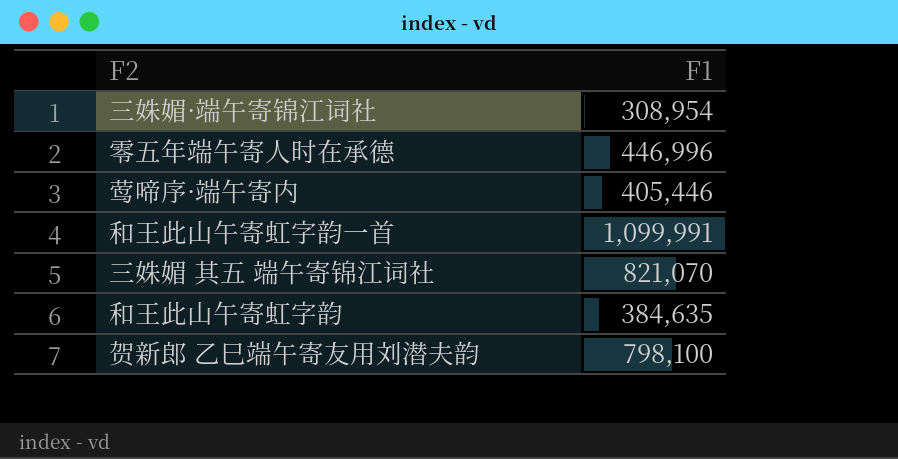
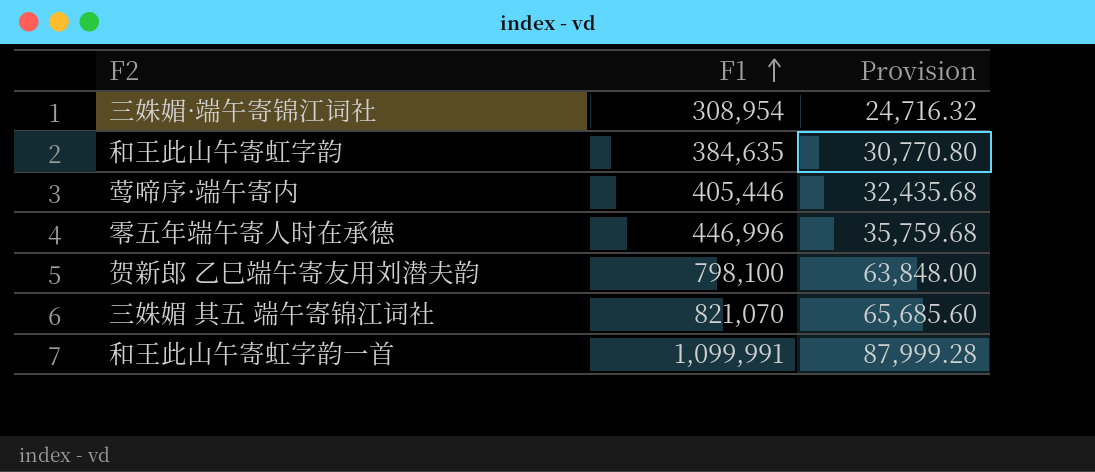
row order: none -> F1 ascending
column Provision | formula: none -> [F1] * 0.08

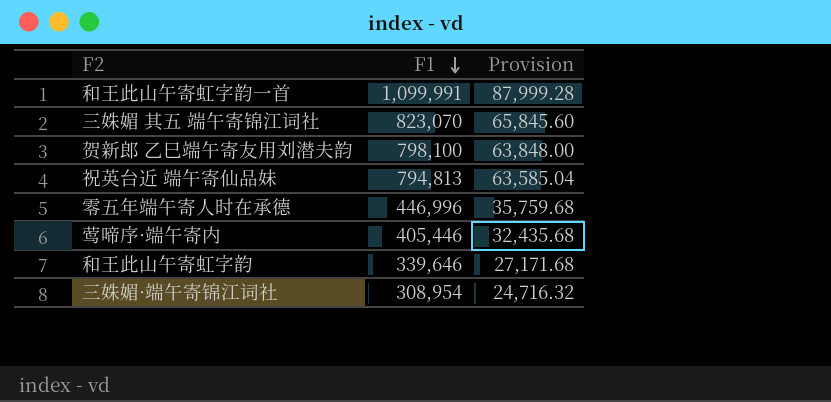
row order: F1 ascending -> F1 descending
三姝媚 其五 端午寄锦江词社 | F1: 821,070 -> 823,070
三姝媚 其五 端午寄锦江词社 | Provision: 65,685.60 -> 65,845.60
row 祝英台近 端午寄仙品妹: none -> 794,813 | 63,585.04
和王此山午寄虹字韵 | F1: 384,635 -> 339,646
和王此山午寄虹字韵 | Provision: 30,770.80 -> 27,171.68

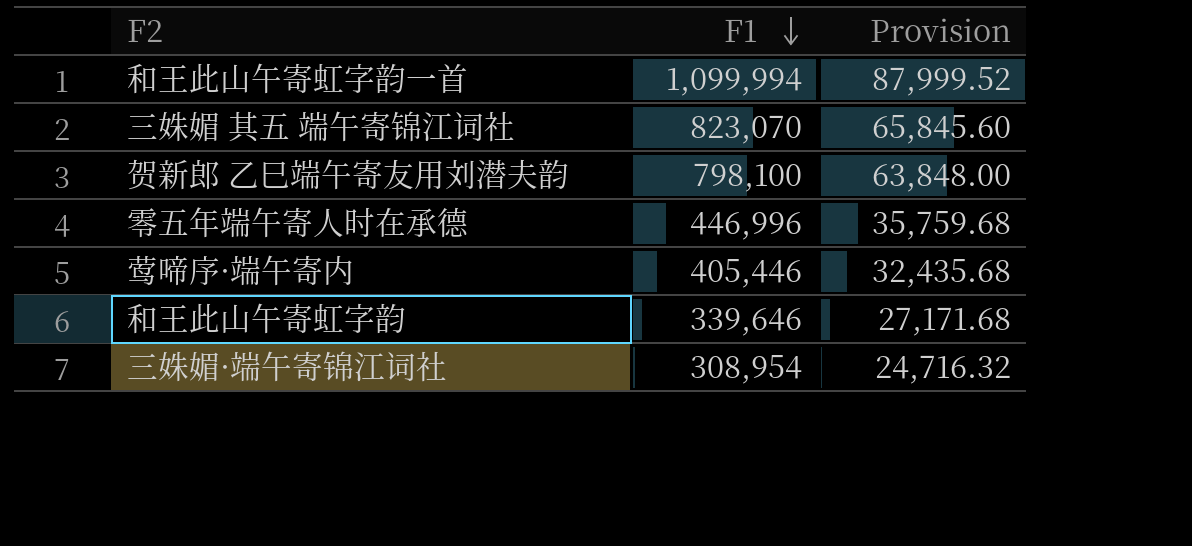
row 祝英台近 端午寄仙品妹: 794,813 | 63,585.04 -> none
和王此山午寄虹字韵一首 | F1: 1,099,991 -> 1,099,994
和王此山午寄虹字韵一首 | Provision: 87,999.28 -> 87,999.52

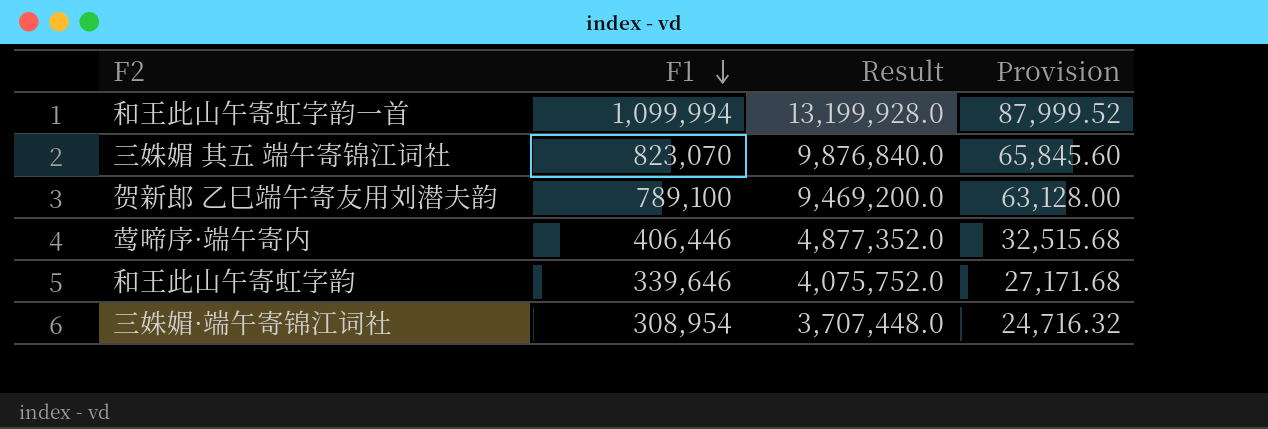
column Result | formula: none -> [F1] * 12
row 零五年端午寄人时在承德: 446,996 | 35,759.68 -> none
贺新郎 乙巳端午寄友用刘潜夫韵 | F1: 798,100 -> 789,100
贺新郎 乙巳端午寄友用刘潜夫韵 | Provision: 63,848.00 -> 63,128.00
莺啼序·端午寄内 | F1: 405,446 -> 406,446
莺啼序·端午寄内 | Provision: 32,435.68 -> 32,515.68

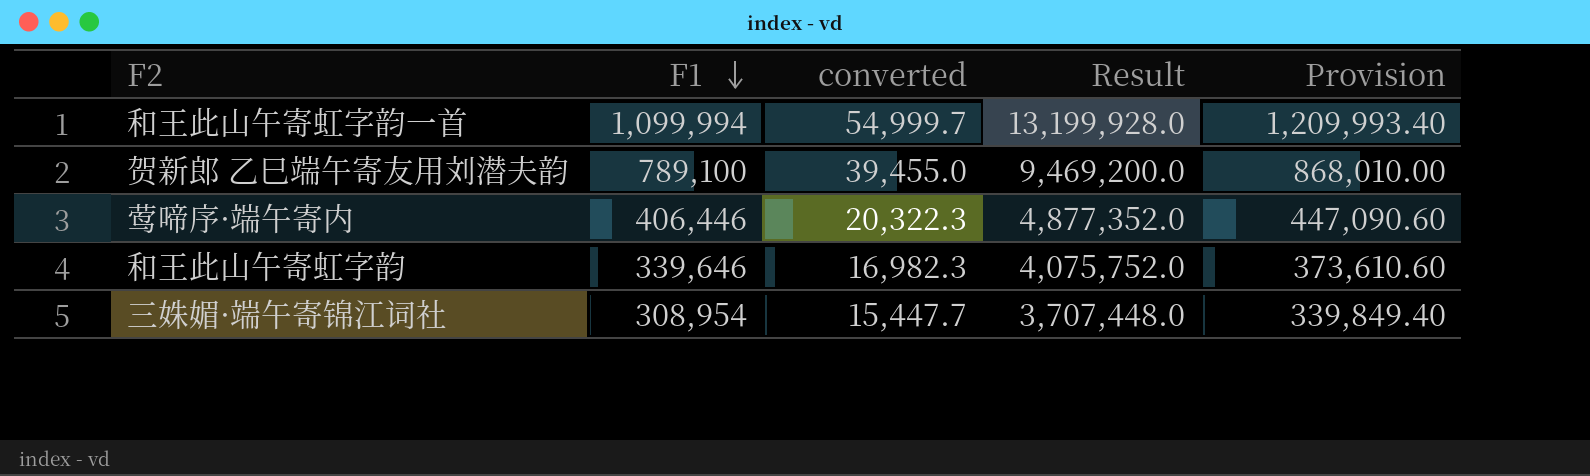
column converted | formula: none -> [F1] * 0.05
column Provision | formula: [F1] * 0.08 -> [F1] * 1.1
row 三姝媚 其五 端午寄锦江词社: 823,070 | 9,876,840.0 | 65,845.60 -> none

